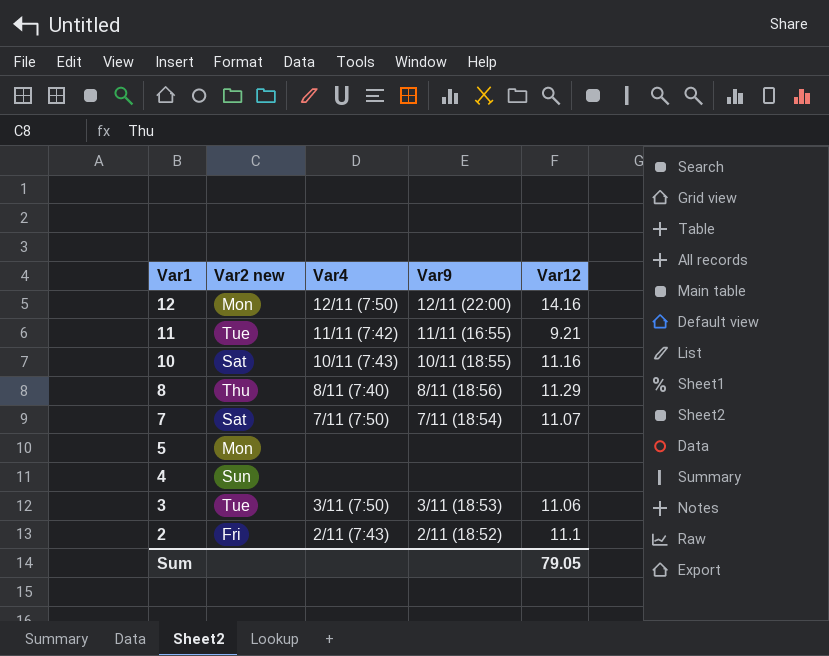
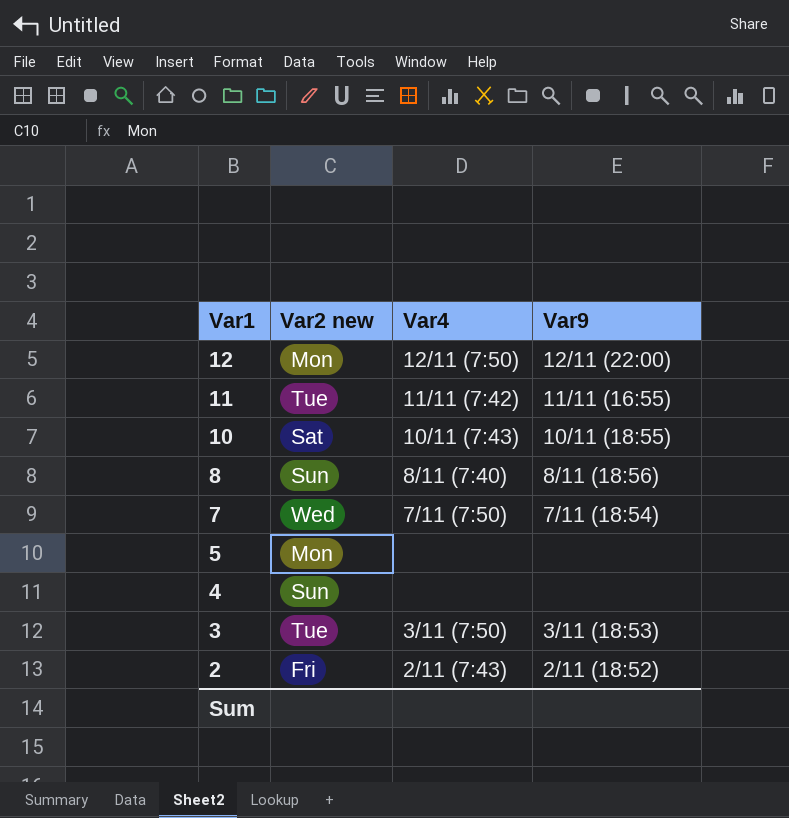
column Var12 | position: 5 -> none
8 | Var2 new: Thu -> Sun
7 | Var2 new: Sat -> Wed

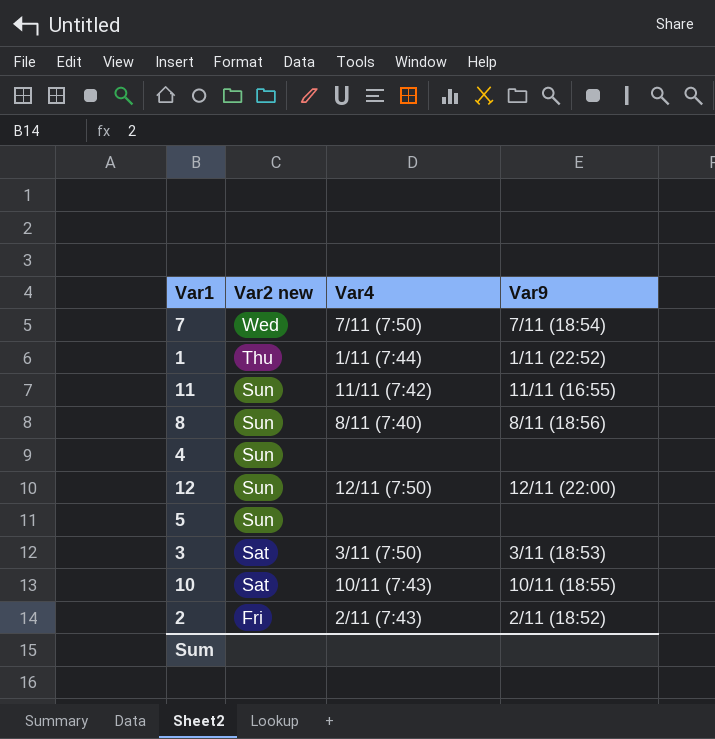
row order: Var1 descending -> Var2 new descending
row 1: none -> Thu | 1/11 (7:44) | 1/11 (22:52)
11 | Var2 new: Tue -> Sun
12 | Var2 new: Mon -> Sun
5 | Var2 new: Mon -> Sun
3 | Var2 new: Tue -> Sat

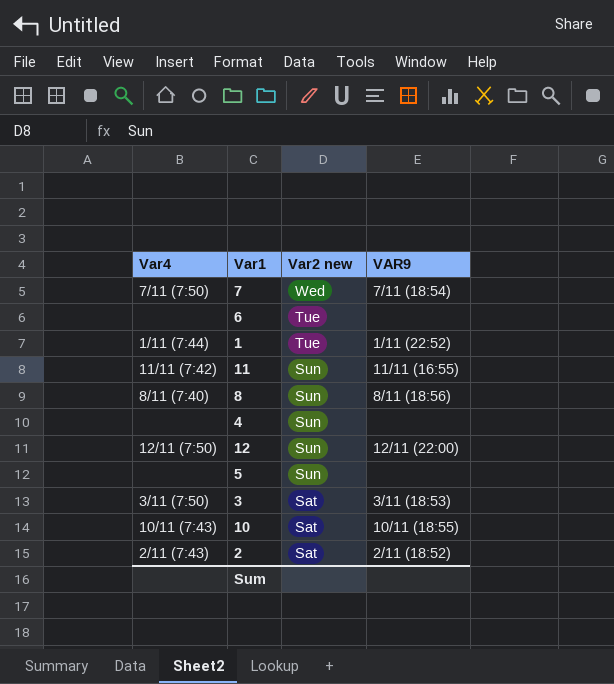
column Var4 | position: 3 -> 1
column name: Var9 -> VAR9
row 6: none -> none | Tue | none
1 | Var2 new: Thu -> Tue
2 | Var2 new: Fri -> Sat

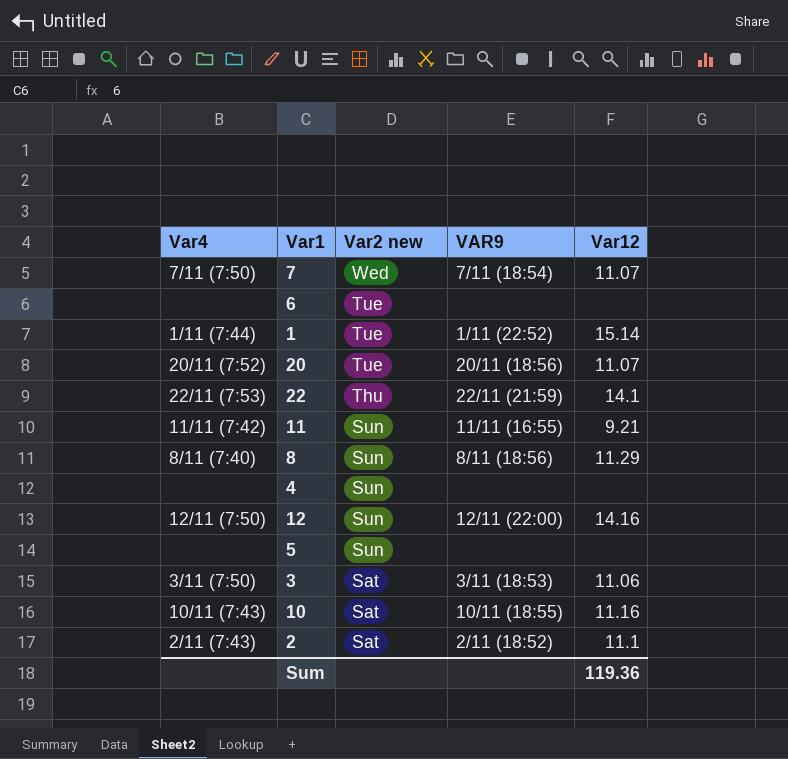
column Var12 | position: none -> 5
row 20: none -> 20/11 (7:52) | Tue | 20/11 (18:56) | 11.07
row 22: none -> 22/11 (7:53) | Thu | 22/11 (21:59) | 14.1

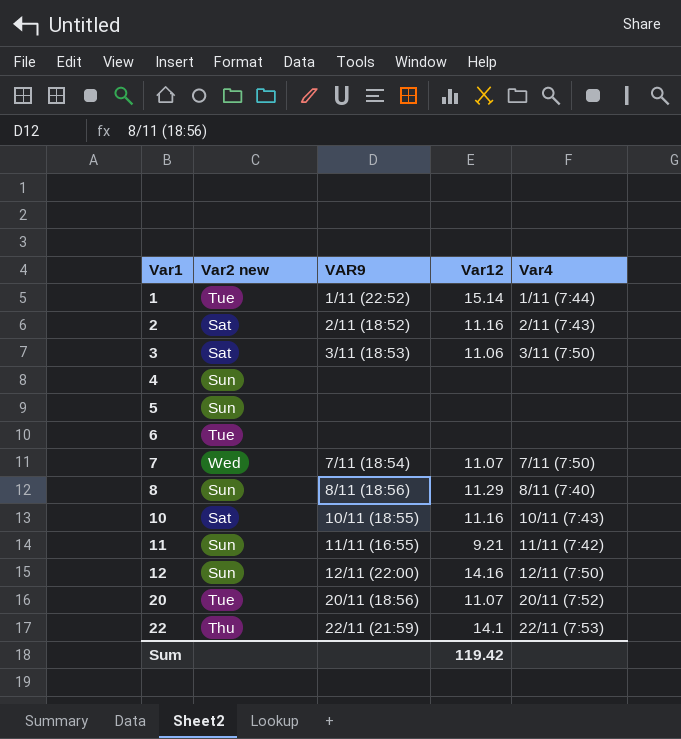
row order: Var2 new descending -> Var1 ascending
column Var4 | position: 1 -> 5
2 | Var12: 11.1 -> 11.16
Sum | Var12: 119.36 -> 119.42

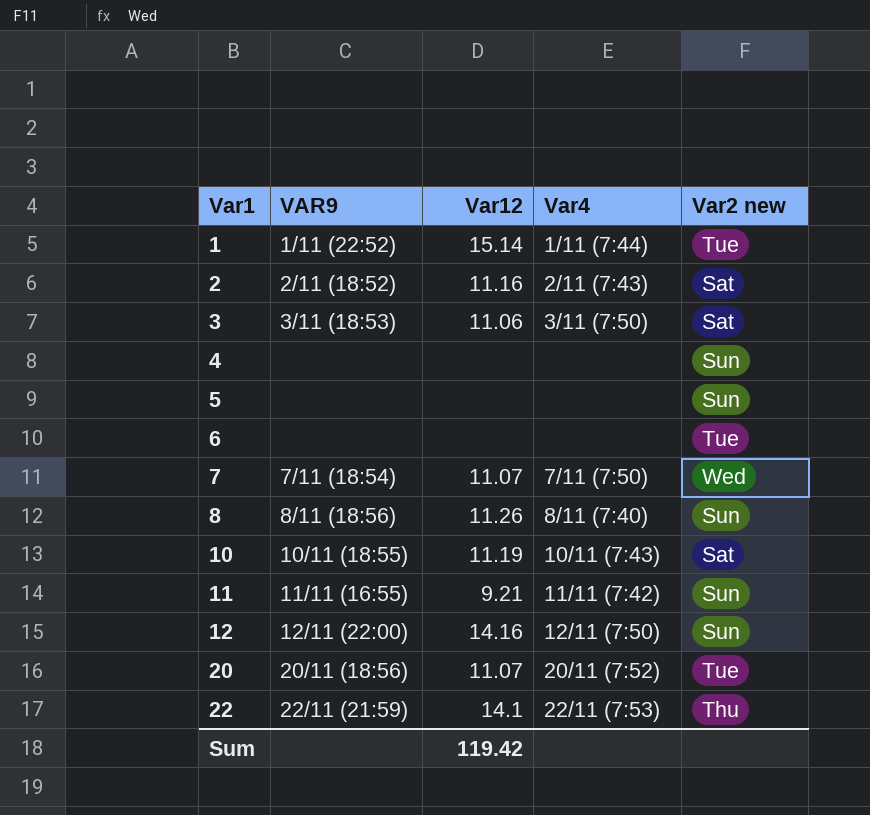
column Var2 new | position: 2 -> 5
8 | Var12: 11.29 -> 11.26
10 | Var12: 11.16 -> 11.19

